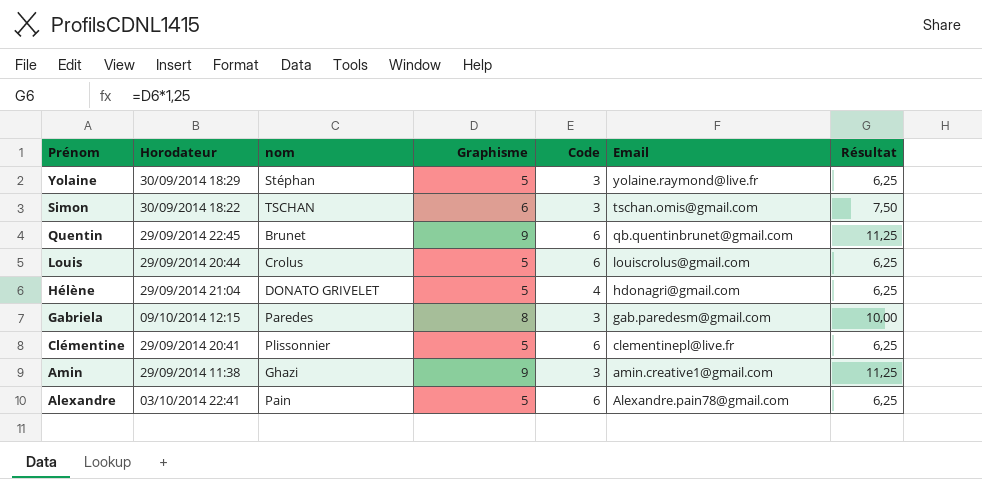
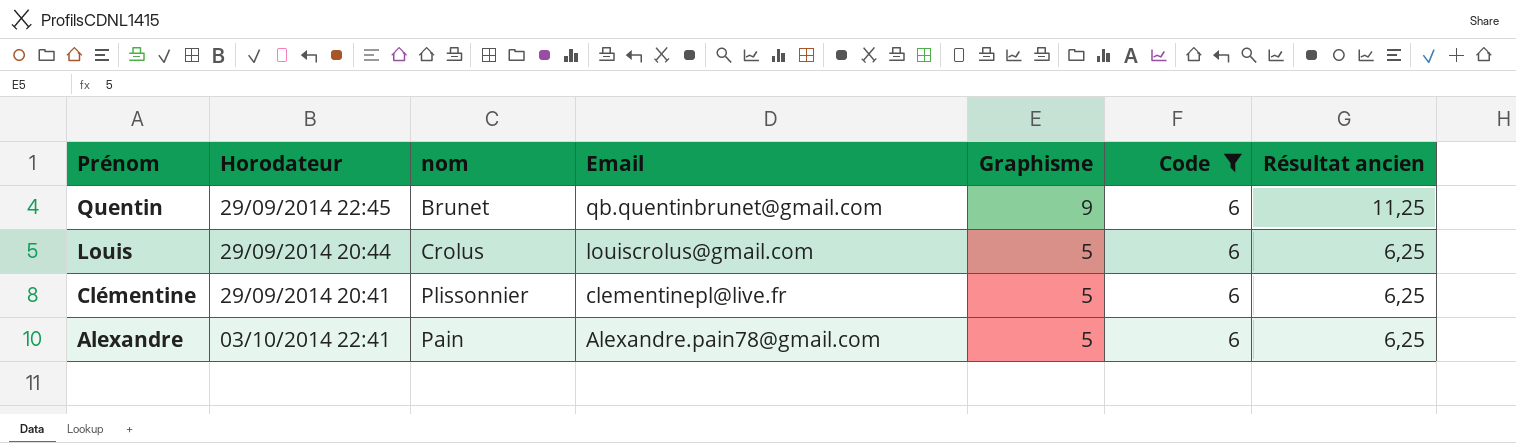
filter: none -> Code = 6
column Email | position: 6 -> 4
column name: Résultat -> Résultat ancien

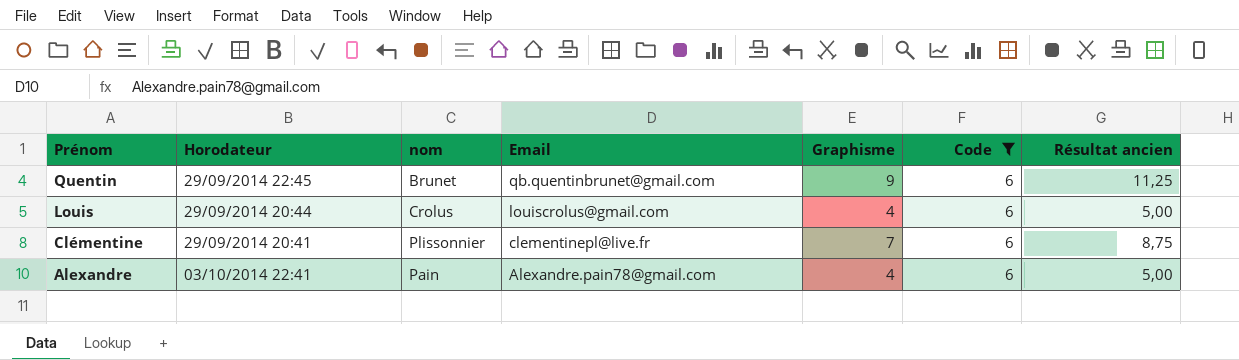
Louis | Graphisme: 5 -> 4
Louis | Résultat ancien: 6,25 -> 5,00
Clémentine | Graphisme: 5 -> 7
Clémentine | Résultat ancien: 6,25 -> 8,75
Alexandre | Graphisme: 5 -> 4
Alexandre | Résultat ancien: 6,25 -> 5,00

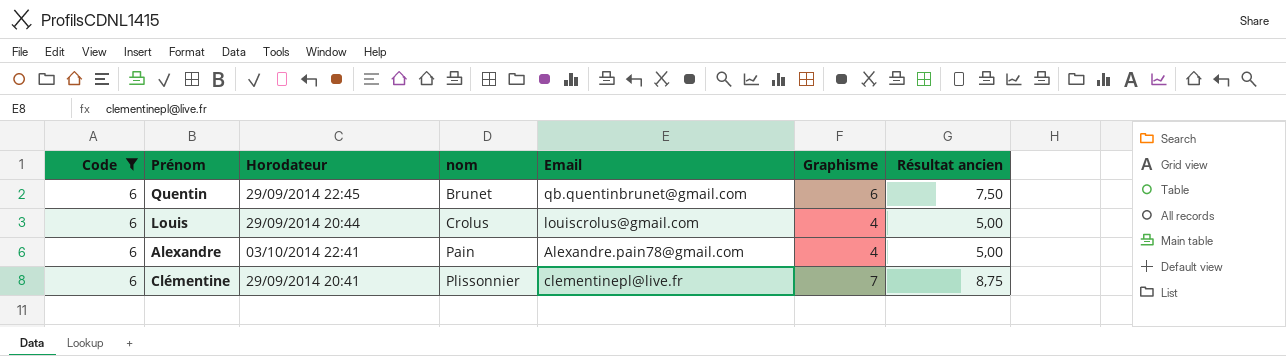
row order: Prénom descending -> nom ascending
column Code | position: 6 -> 1
Quentin | Graphisme: 9 -> 6
Quentin | Résultat ancien: 11,25 -> 7,50

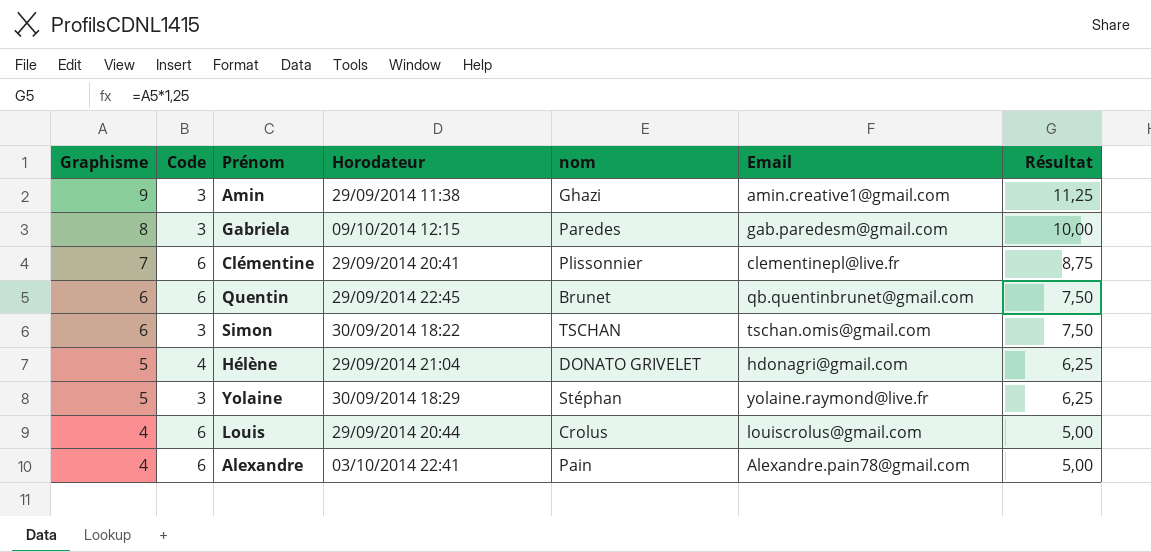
filter: Code = 6 -> none
row order: nom ascending -> Graphisme descending
column Graphisme | position: 6 -> 1
column name: Résultat ancien -> Résultat

